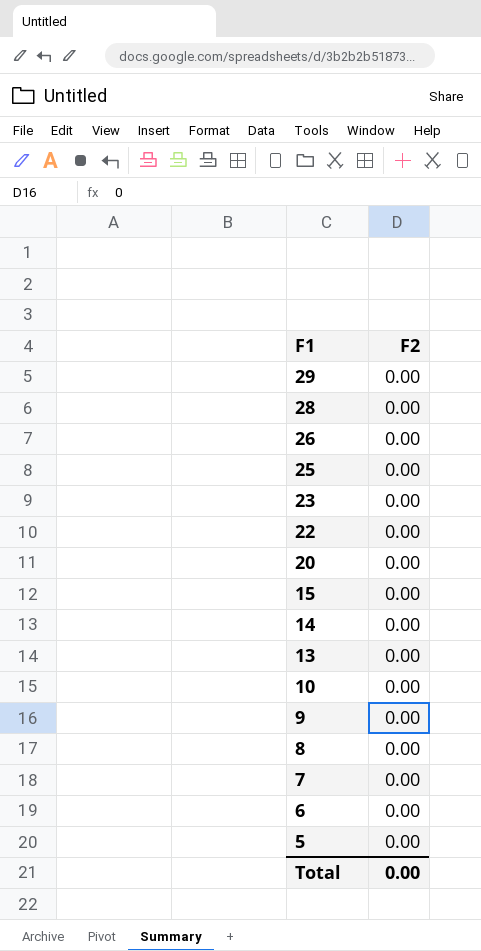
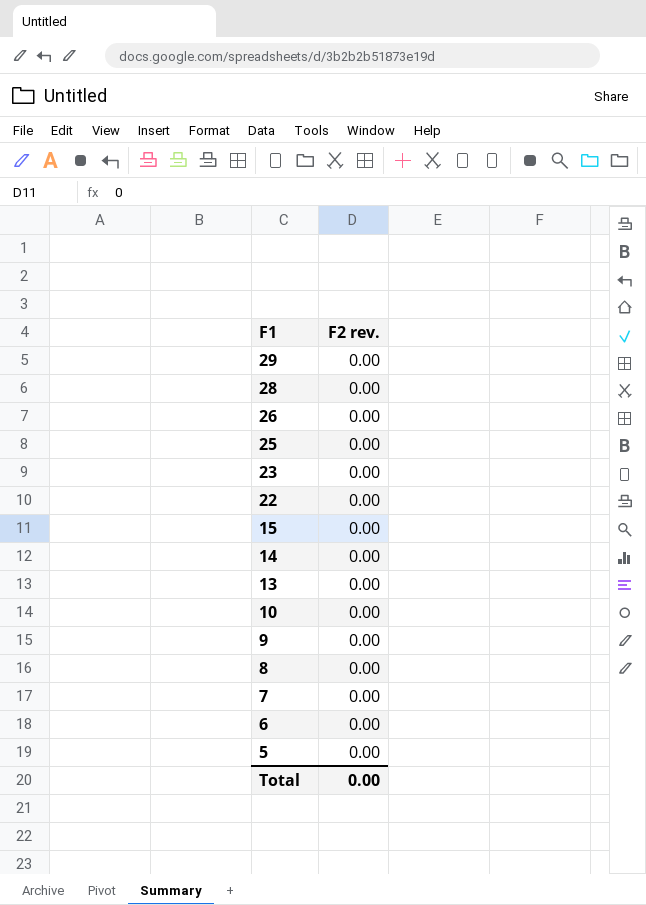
column name: F2 -> F2 rev.
row 20: 0.00 -> none

